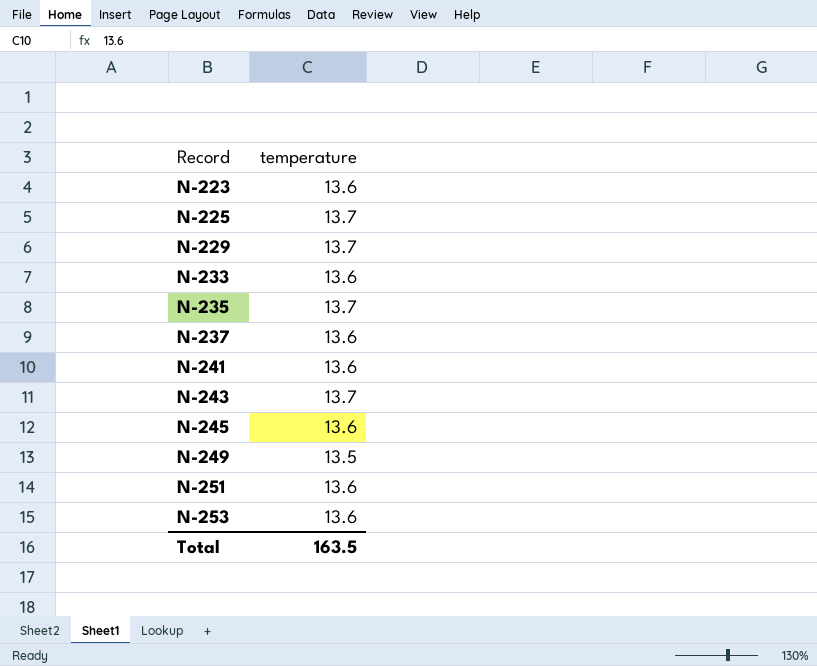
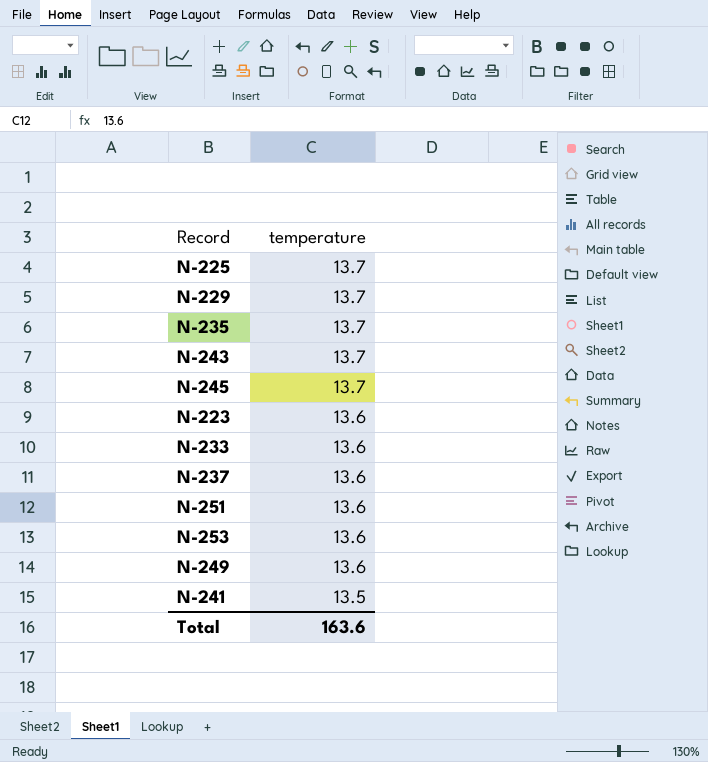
row order: Record ascending -> temperature descending
N-245 | temperature: 13.6 -> 13.7
N-249 | temperature: 13.5 -> 13.6
N-241 | temperature: 13.6 -> 13.5
Total | temperature: 163.5 -> 163.6

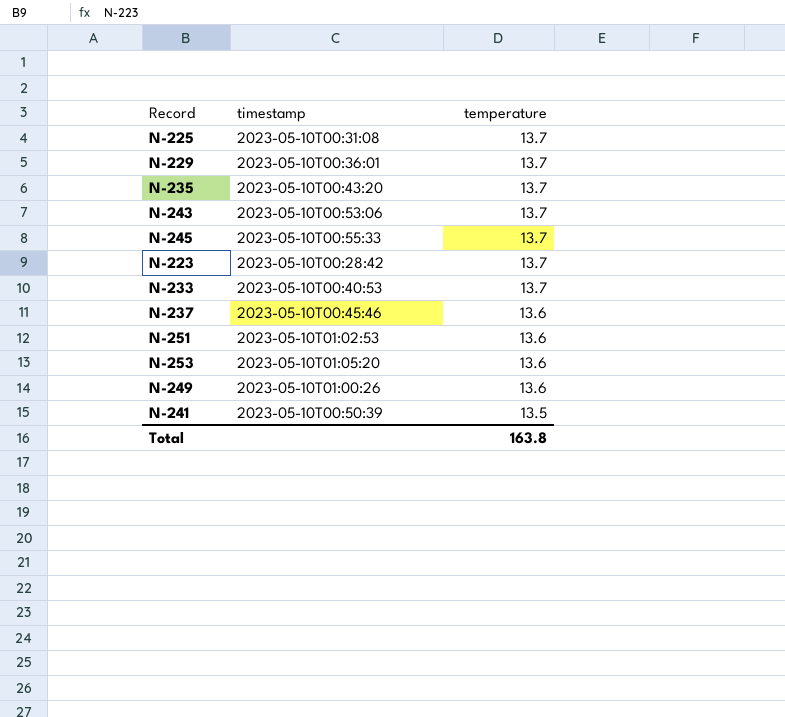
column timestamp | position: none -> 2
N-223 | temperature: 13.6 -> 13.7
N-233 | temperature: 13.6 -> 13.7
Total | temperature: 163.6 -> 163.8

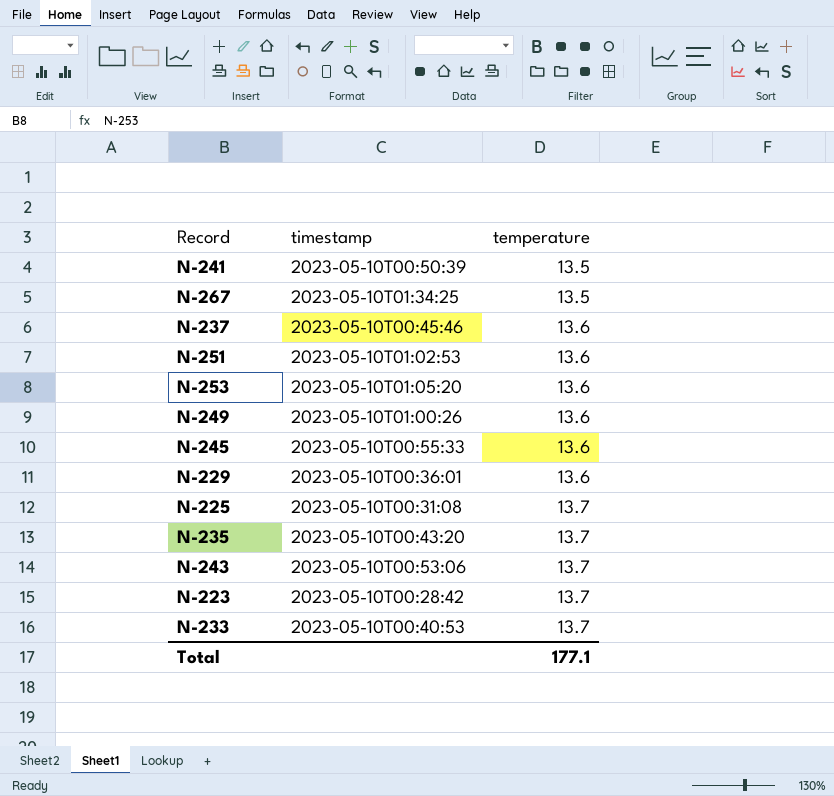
row order: temperature descending -> temperature ascending
row N-267: none -> 2023-05-10T01:34:25 | 13.5
N-245 | temperature: 13.7 -> 13.6
N-229 | temperature: 13.7 -> 13.6
Total | temperature: 163.8 -> 177.1

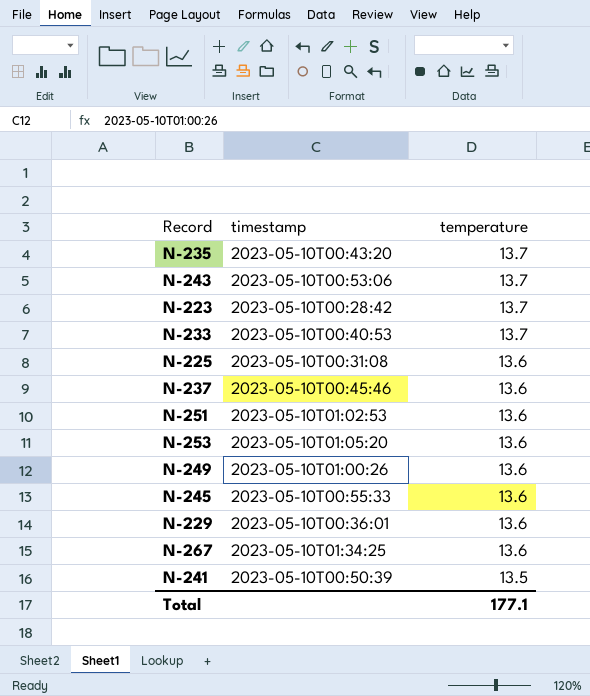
row order: temperature ascending -> temperature descending
N-225 | temperature: 13.7 -> 13.6
N-267 | temperature: 13.5 -> 13.6

